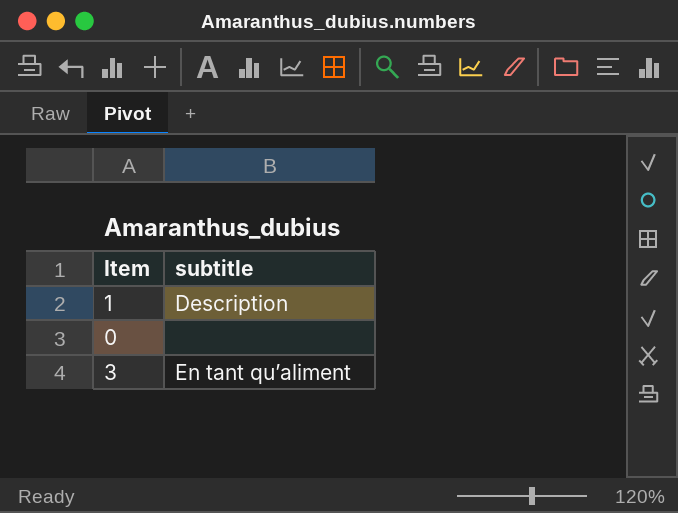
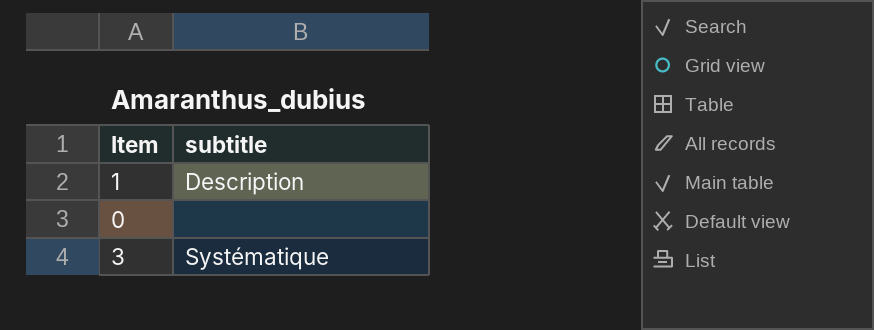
3 | subtitle: En tant qu’aliment -> Systématique

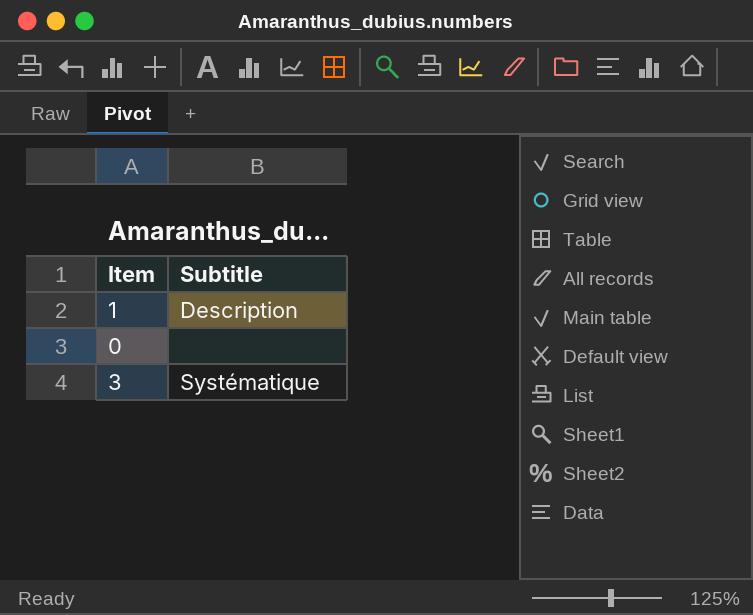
column name: subtitle -> Subtitle

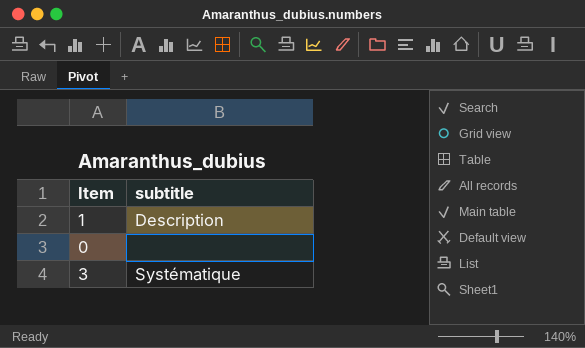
column name: Subtitle -> subtitle

